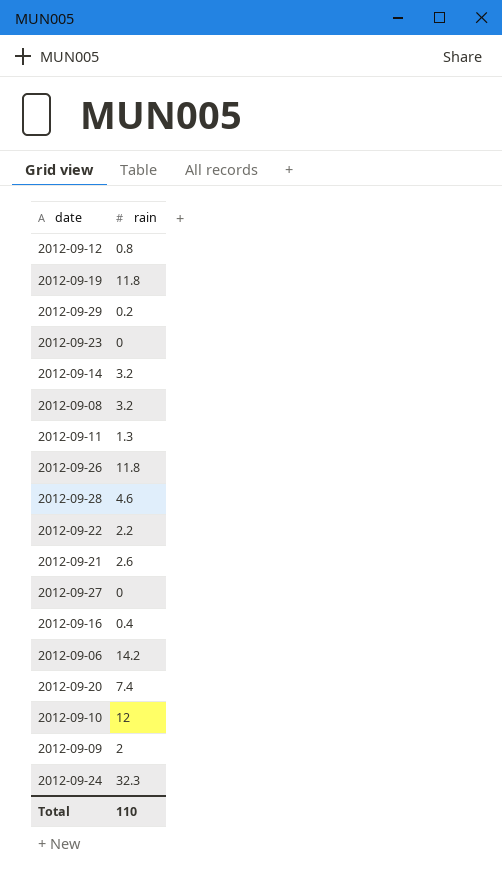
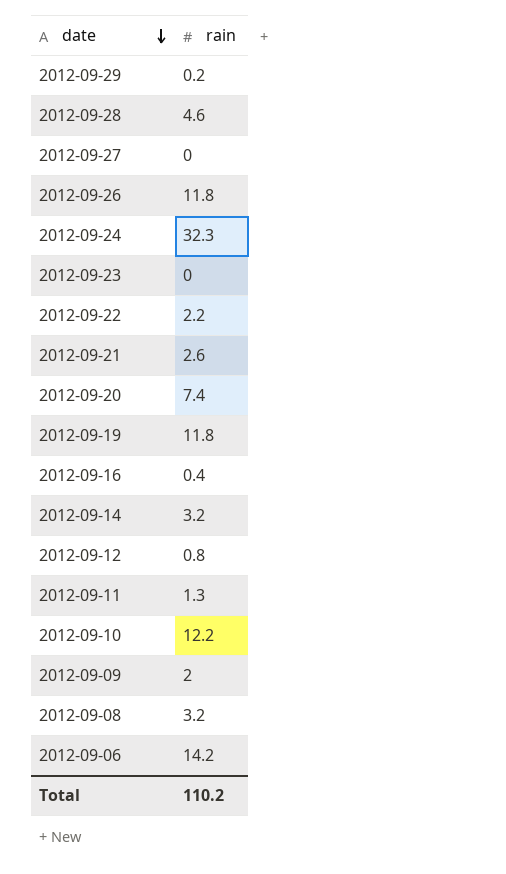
row order: none -> date descending
2012-09-10 | rain: 12 -> 12.2
Total | rain: 110 -> 110.2

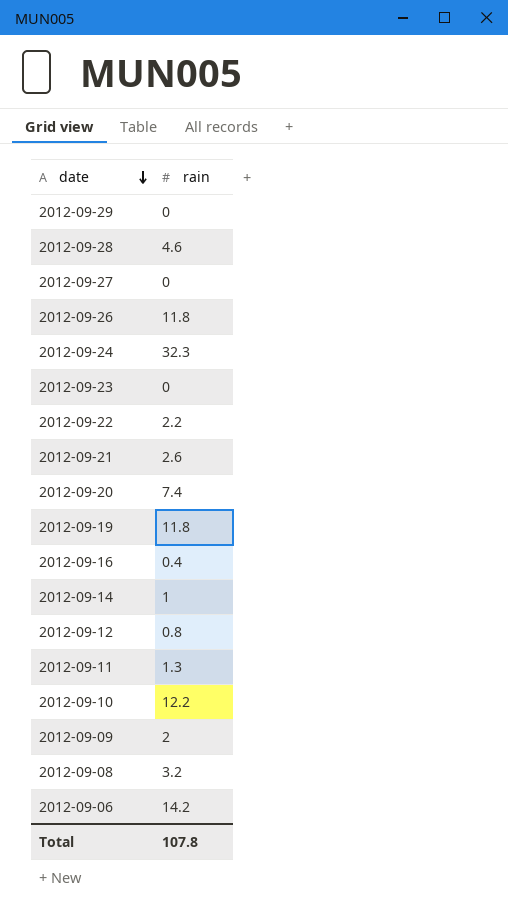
2012-09-29 | rain: 0.2 -> 0
2012-09-14 | rain: 3.2 -> 1
Total | rain: 110.2 -> 107.8

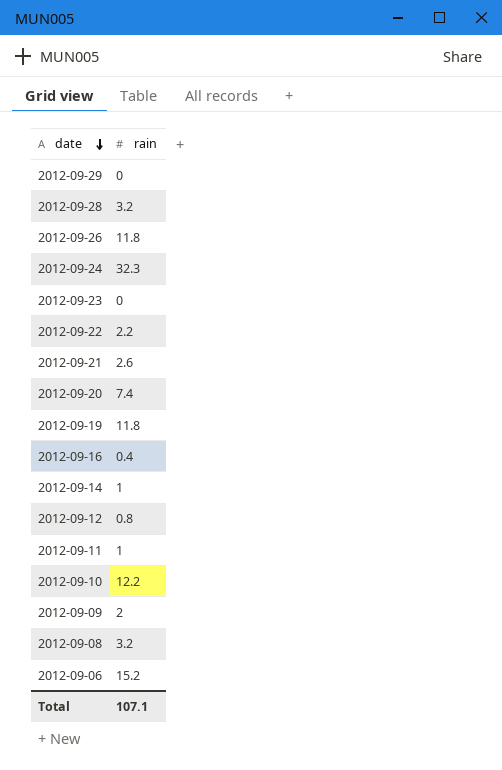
row 2012-09-27: 0 -> none
2012-09-28 | rain: 4.6 -> 3.2
2012-09-11 | rain: 1.3 -> 1
2012-09-06 | rain: 14.2 -> 15.2
Total | rain: 107.8 -> 107.1

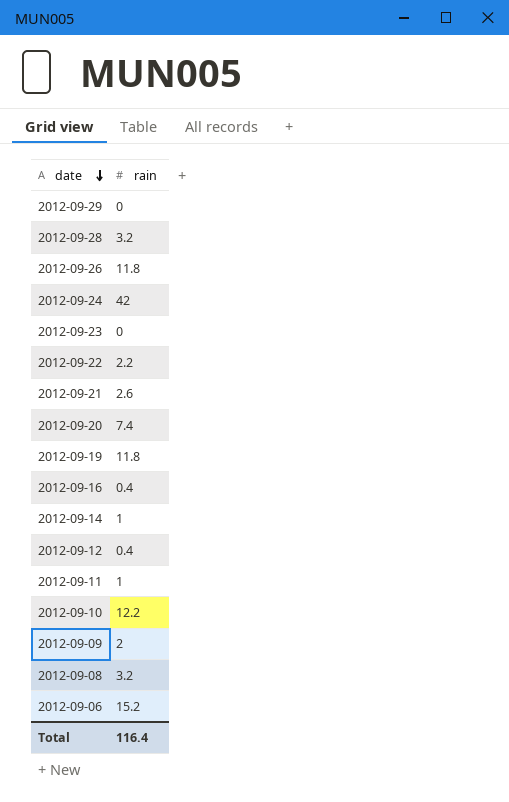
2012-09-24 | rain: 32.3 -> 42
2012-09-12 | rain: 0.8 -> 0.4
Total | rain: 107.1 -> 116.4

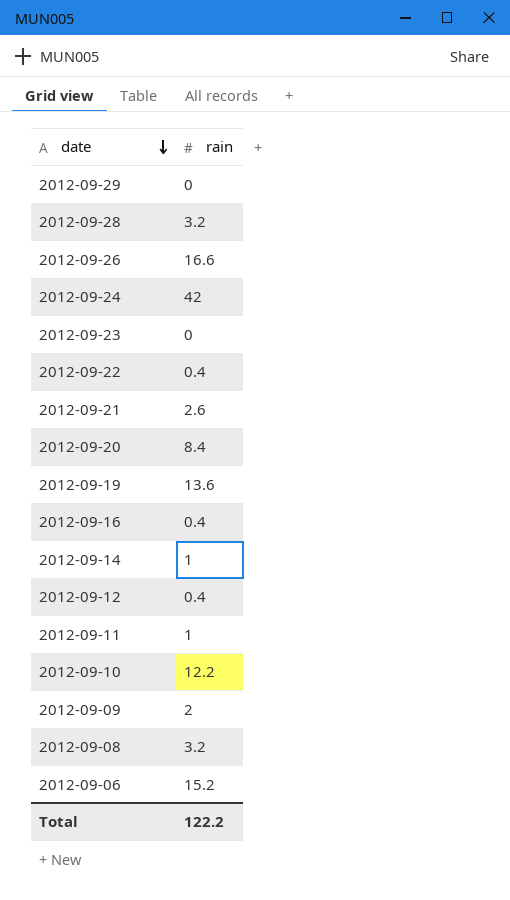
2012-09-26 | rain: 11.8 -> 16.6
2012-09-22 | rain: 2.2 -> 0.4
2012-09-20 | rain: 7.4 -> 8.4
2012-09-19 | rain: 11.8 -> 13.6
Total | rain: 116.4 -> 122.2

